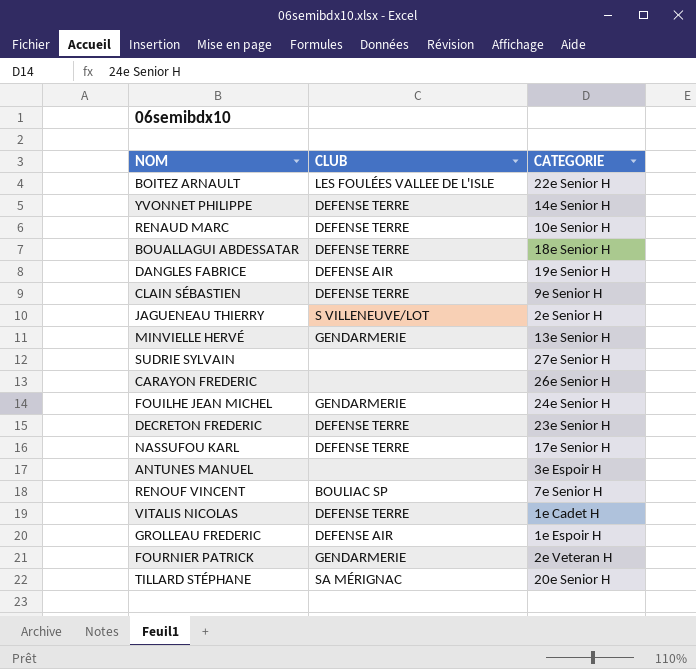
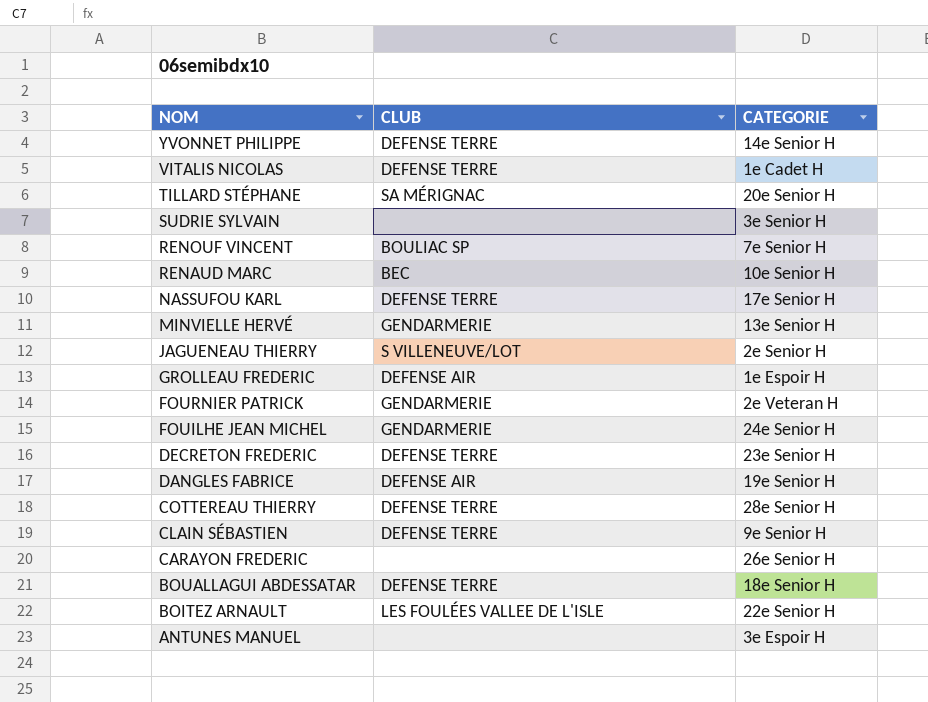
row order: none -> NOM descending
SUDRIE SYLVAIN | CATEGORIE: 27e Senior H -> 3e Senior H
RENAUD MARC | CLUB: DEFENSE TERRE -> BEC
row COTTEREAU THIERRY: none -> DEFENSE TERRE | 28e Senior H

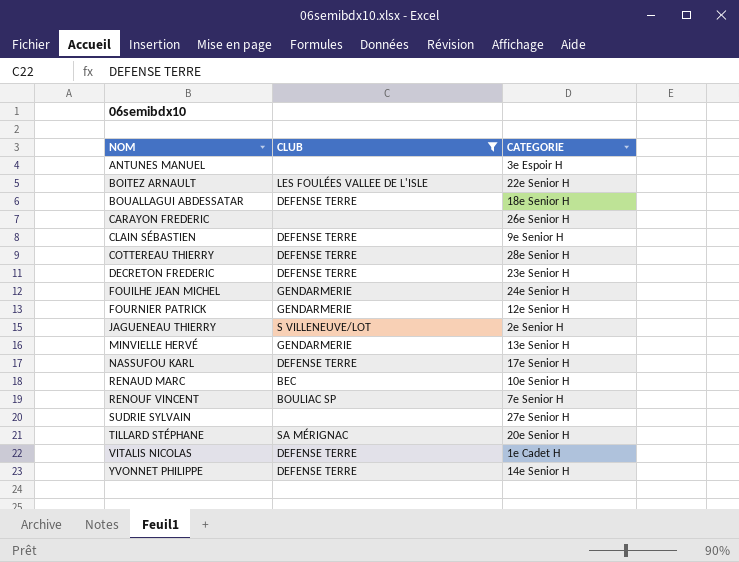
filter: none -> CLUB != DEFENSE AIR
row order: NOM descending -> NOM ascending
FOURNIER PATRICK | CATEGORIE: 2e Veteran H -> 12e Senior H
SUDRIE SYLVAIN | CATEGORIE: 3e Senior H -> 27e Senior H

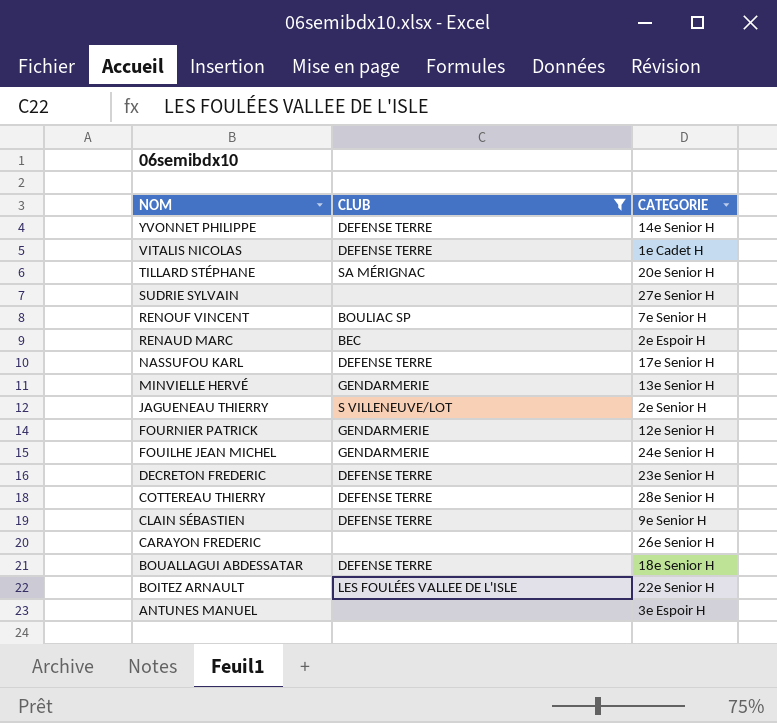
row order: NOM ascending -> NOM descending
RENAUD MARC | CATEGORIE: 10e Senior H -> 2e Espoir H

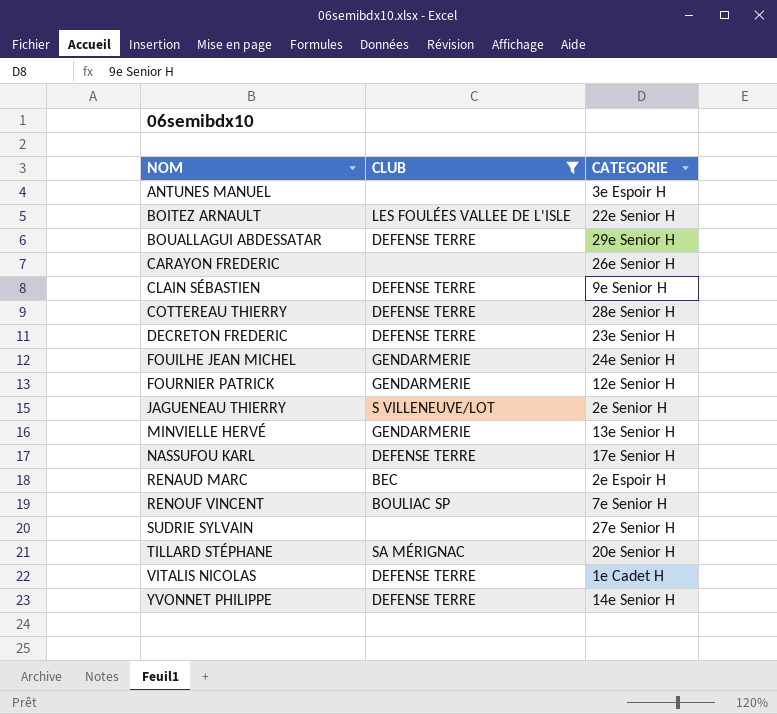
row order: NOM descending -> NOM ascending
BOUALLAGUI ABDESSATAR | CATEGORIE: 18e Senior H -> 29e Senior H

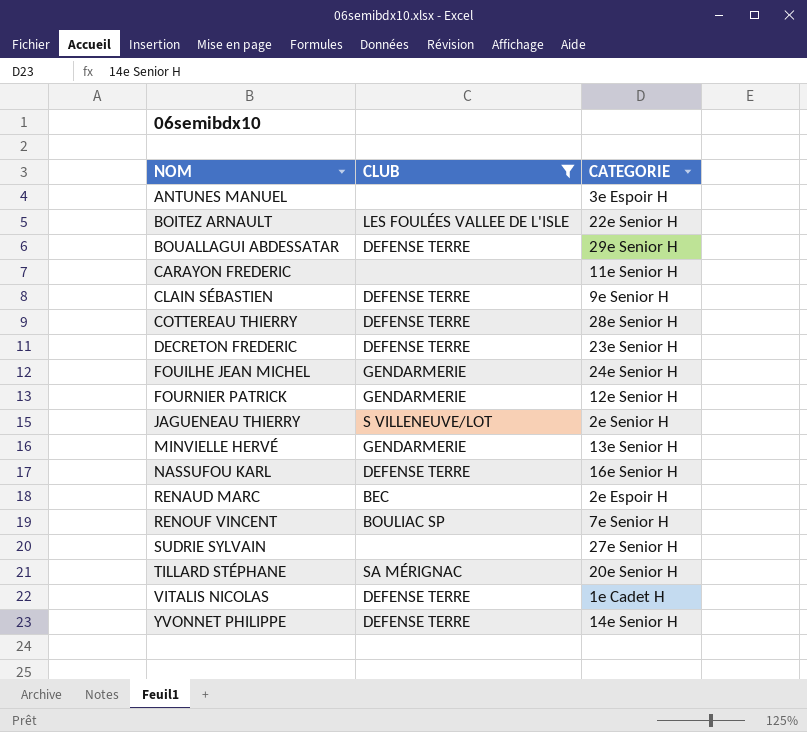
CARAYON FREDERIC | CATEGORIE: 26e Senior H -> 11e Senior H
NASSUFOU KARL | CATEGORIE: 17e Senior H -> 16e Senior H

